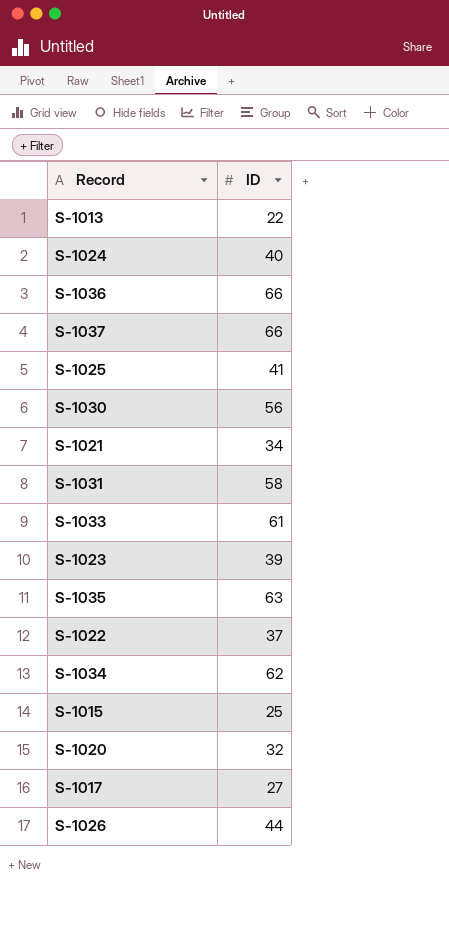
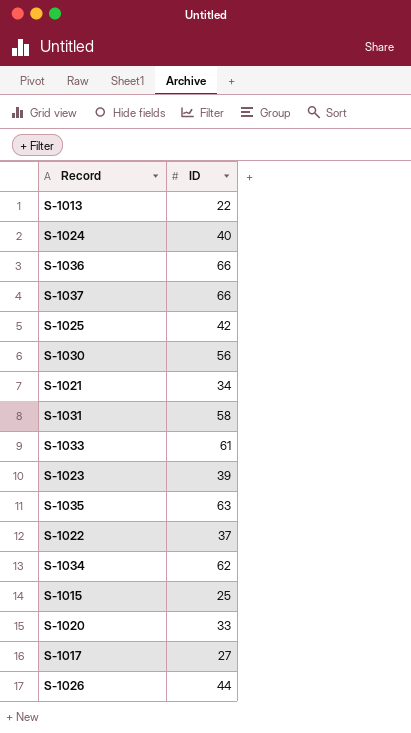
S-1025 | ID: 41 -> 42
S-1020 | ID: 32 -> 33

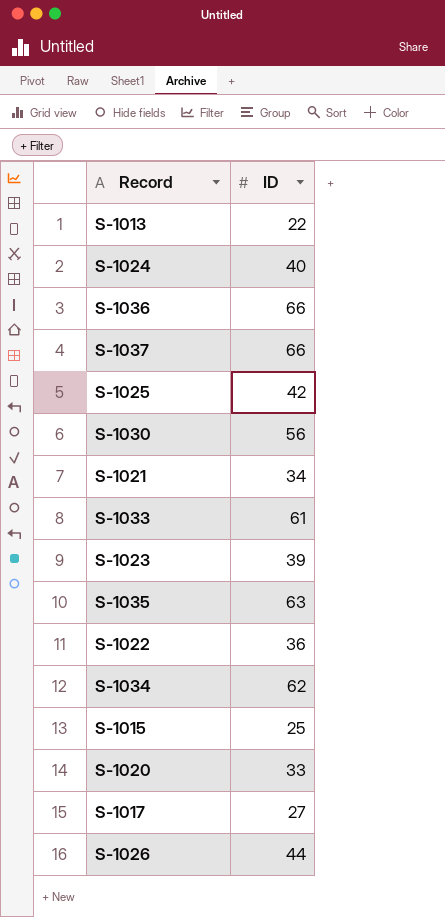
row S-1031: 58 -> none
S-1022 | ID: 37 -> 36

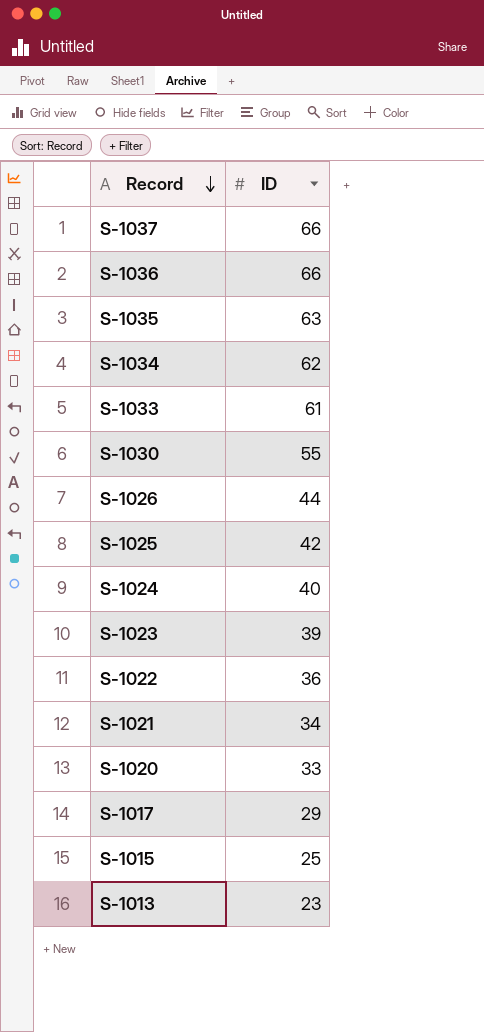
row order: none -> Record descending
S-1030 | ID: 56 -> 55
S-1017 | ID: 27 -> 29
S-1013 | ID: 22 -> 23

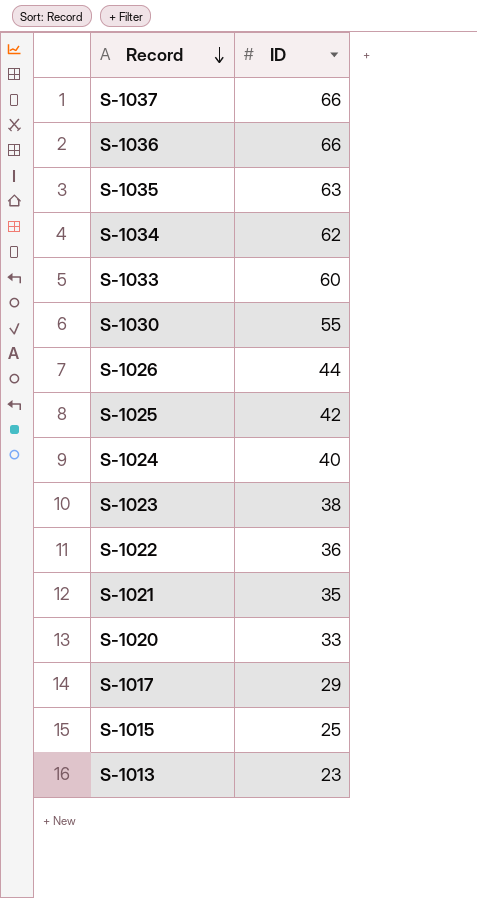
S-1033 | ID: 61 -> 60
S-1023 | ID: 39 -> 38
S-1021 | ID: 34 -> 35

